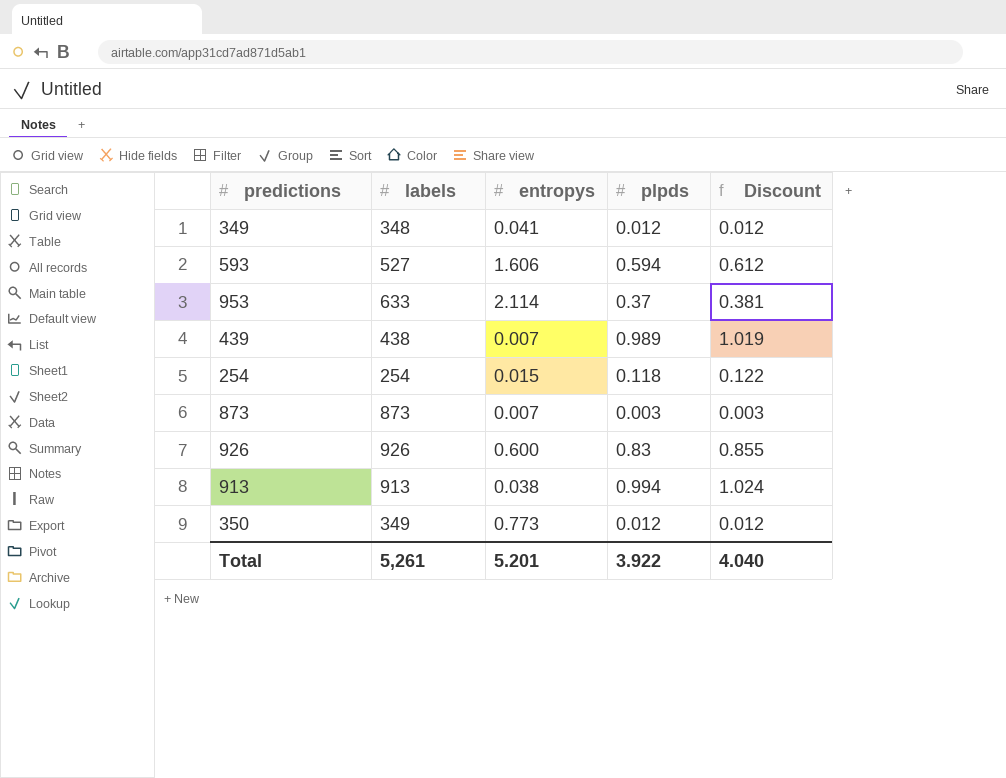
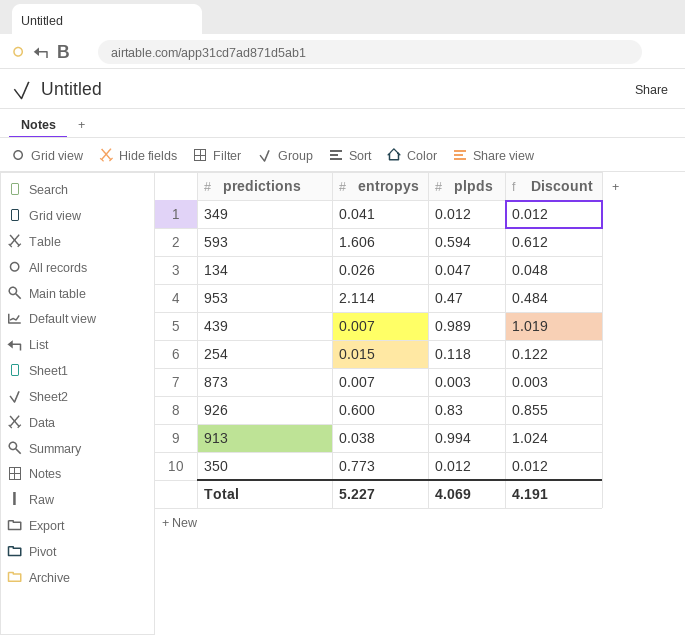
column labels | position: 2 -> none
row 134: none -> 0.026 | 0.047 | 0.048
953 | plpds: 0.37 -> 0.47
953 | Discount: 0.381 -> 0.484
Total | entropys: 5.201 -> 5.227
Total | plpds: 3.922 -> 4.069
Total | Discount: 4.040 -> 4.191

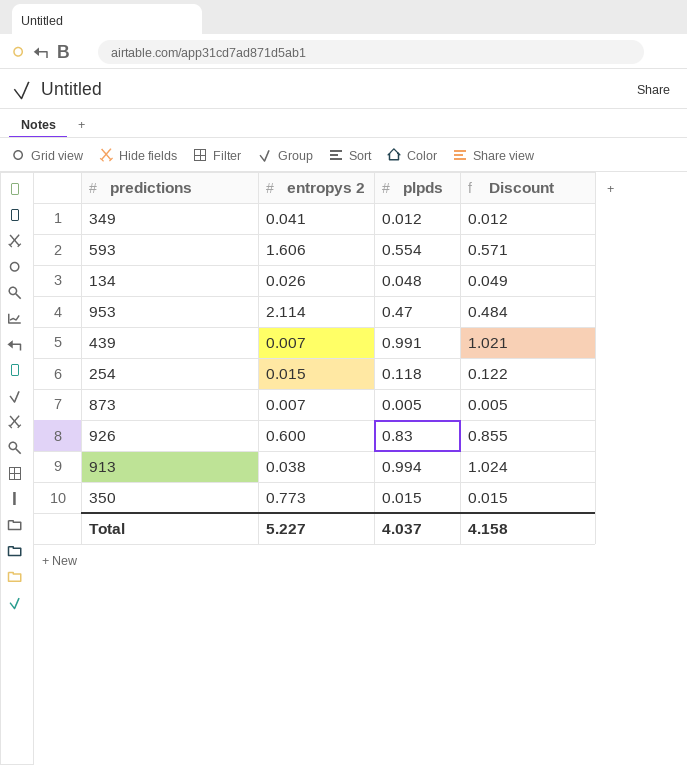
column name: entropys -> entropys 2
593 | plpds: 0.594 -> 0.554
593 | Discount: 0.612 -> 0.571
134 | plpds: 0.047 -> 0.048
134 | Discount: 0.048 -> 0.049
439 | plpds: 0.989 -> 0.991
439 | Discount: 1.019 -> 1.021
873 | plpds: 0.003 -> 0.005
873 | Discount: 0.003 -> 0.005
350 | plpds: 0.012 -> 0.015
350 | Discount: 0.012 -> 0.015
Total | plpds: 4.069 -> 4.037
Total | Discount: 4.191 -> 4.158

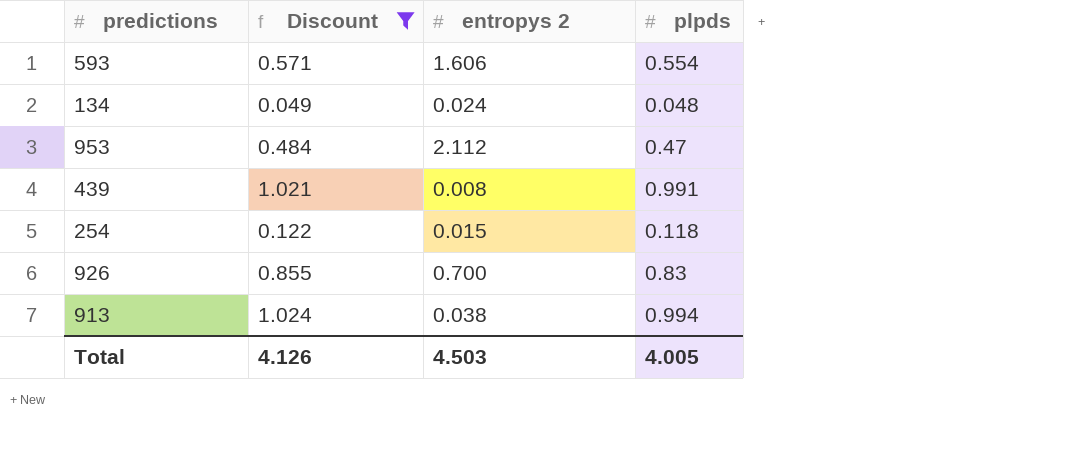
filter: none -> Discount >= 0.049
column Discount | position: 4 -> 2
134 | entropys 2: 0.026 -> 0.024
953 | entropys 2: 2.114 -> 2.112
439 | entropys 2: 0.007 -> 0.008
926 | entropys 2: 0.600 -> 0.700
Total | Discount: 4.158 -> 4.126
Total | entropys 2: 5.227 -> 4.503
Total | plpds: 4.037 -> 4.005

